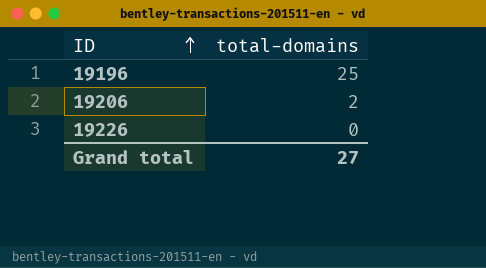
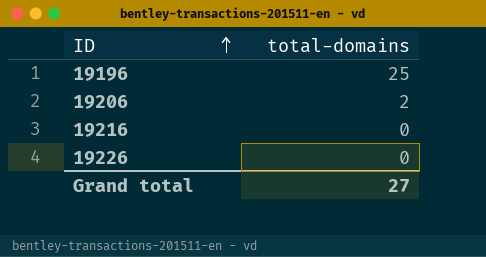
row 19216: none -> 0

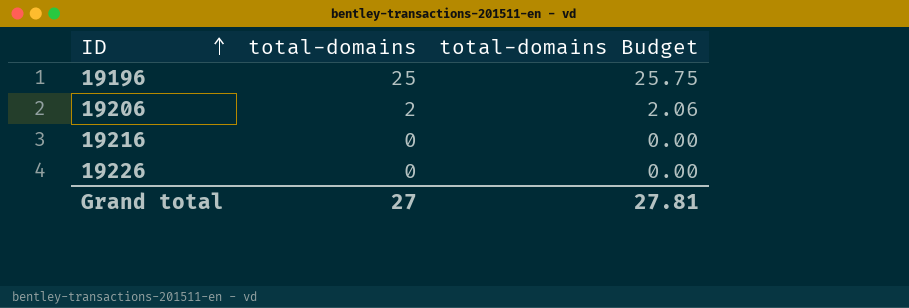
column total-domains Budget | formula: none -> [total-domains] * 1.03

